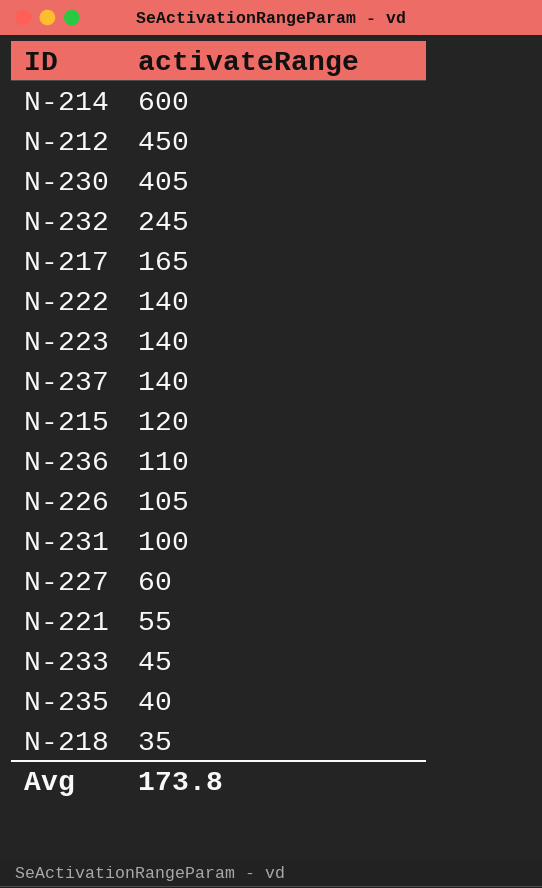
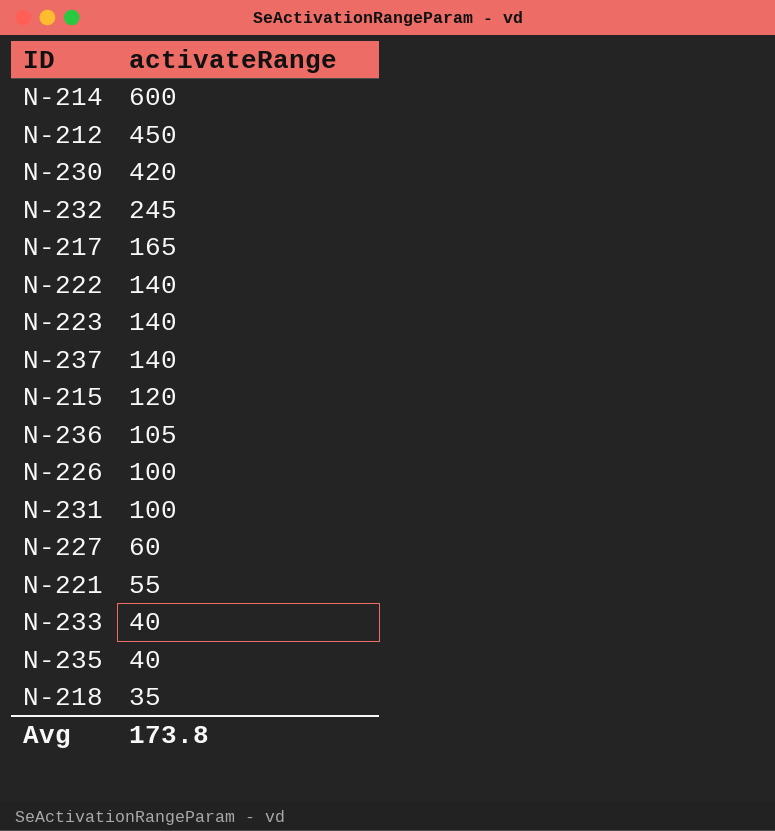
N-230 | activateRange: 405 -> 420
N-236 | activateRange: 110 -> 105
N-226 | activateRange: 105 -> 100
N-233 | activateRange: 45 -> 40

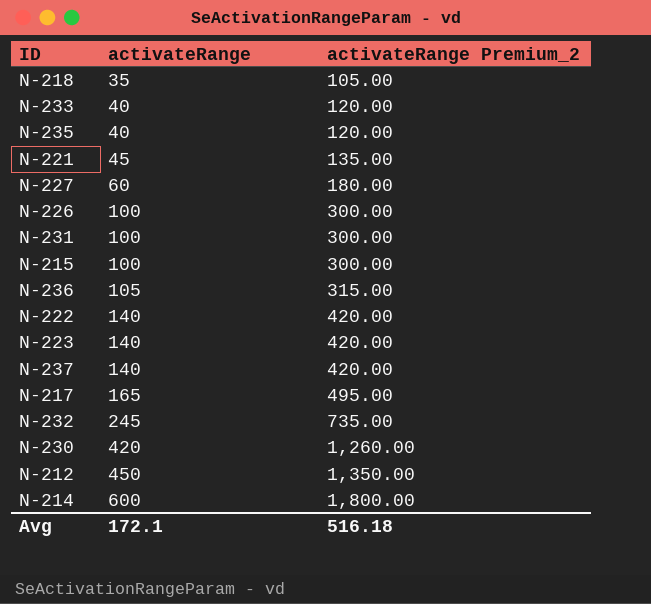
row order: activateRange descending -> activateRange ascending
column activateRange Premium_2 | formula: none -> [activateRange] * 3
N-221 | activateRange: 55 -> 45
N-215 | activateRange: 120 -> 100
Avg | activateRange: 173.8 -> 172.1

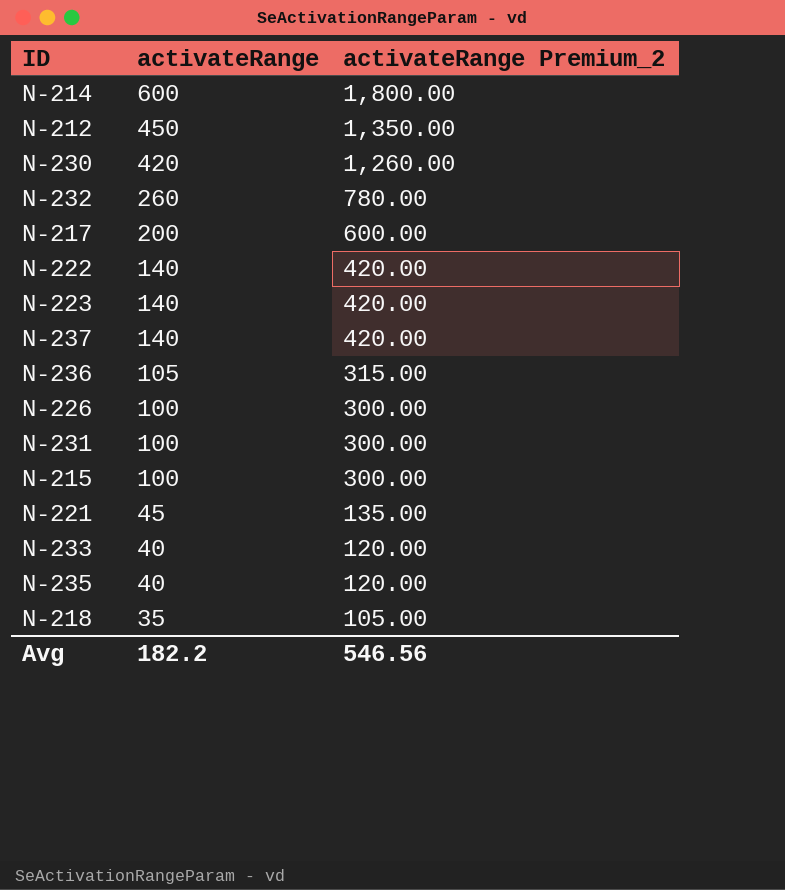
row order: activateRange ascending -> activateRange descending
row N-227: 60 | 180.00 -> none
N-232 | activateRange: 245 -> 260
N-232 | activateRange Premium_2: 735.00 -> 780.00
N-217 | activateRange: 165 -> 200
N-217 | activateRange Premium_2: 495.00 -> 600.00
Avg | activateRange: 172.1 -> 182.2
Avg | activateRange Premium_2: 516.18 -> 546.56

